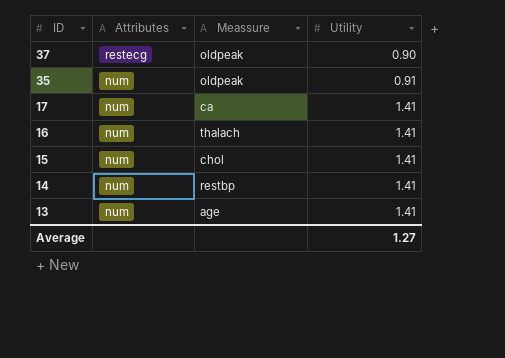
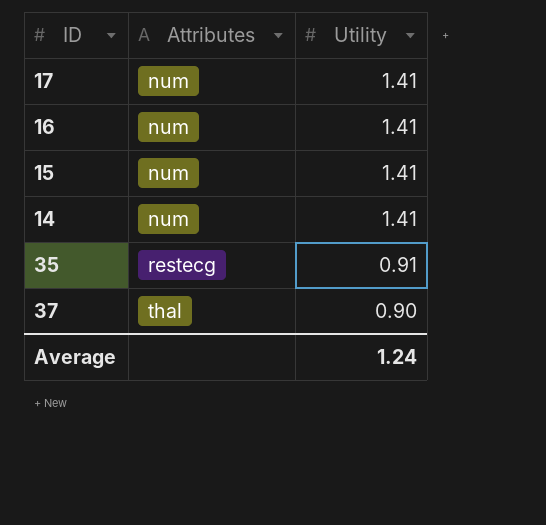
row order: ID descending -> Attributes ascending
column Meassure | position: 3 -> none
row 13: num | age | 1.41 -> none
35 | Attributes: num -> restecg
37 | Attributes: restecg -> thal
Average | Utility: 1.27 -> 1.24

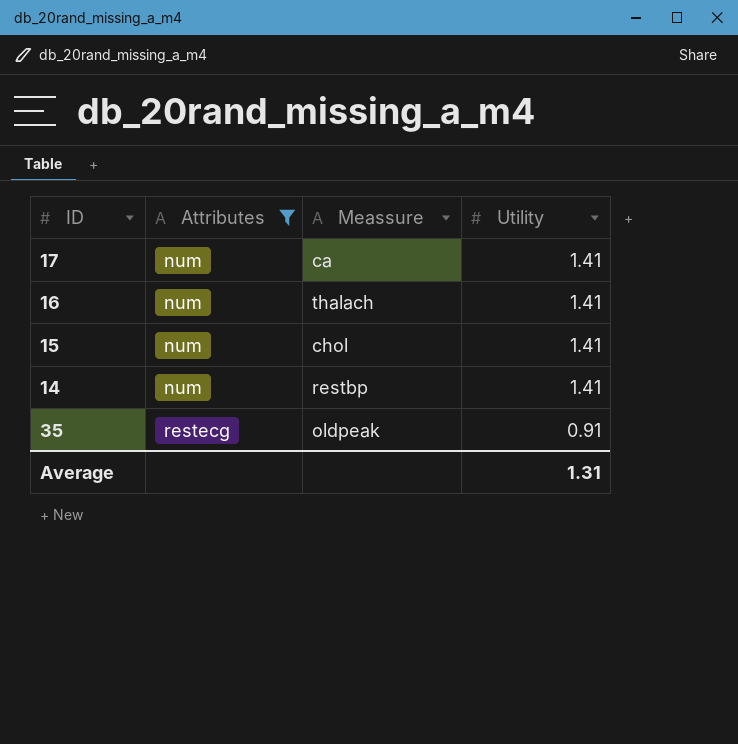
filter: none -> Attributes != thal
column Meassure | position: none -> 3
Average | Utility: 1.24 -> 1.31

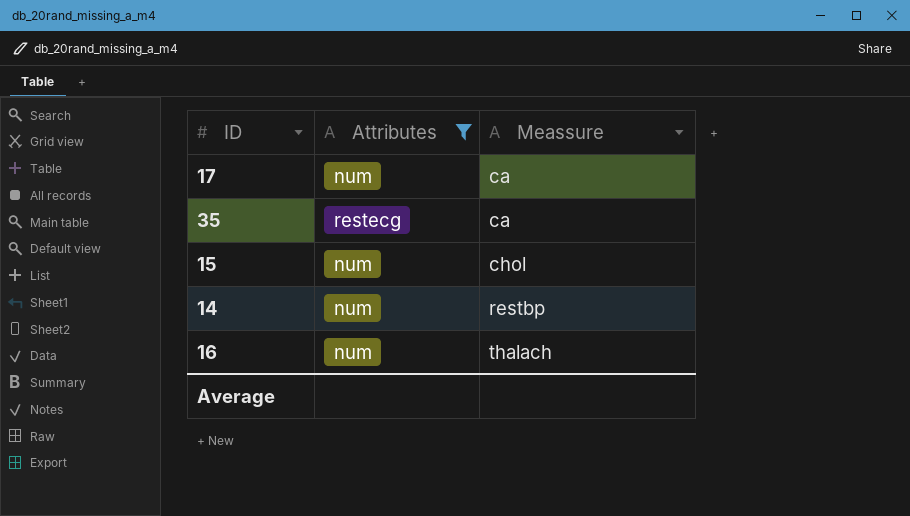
row order: Attributes ascending -> Meassure ascending
column Utility | position: 4 -> none
35 | Meassure: oldpeak -> ca

